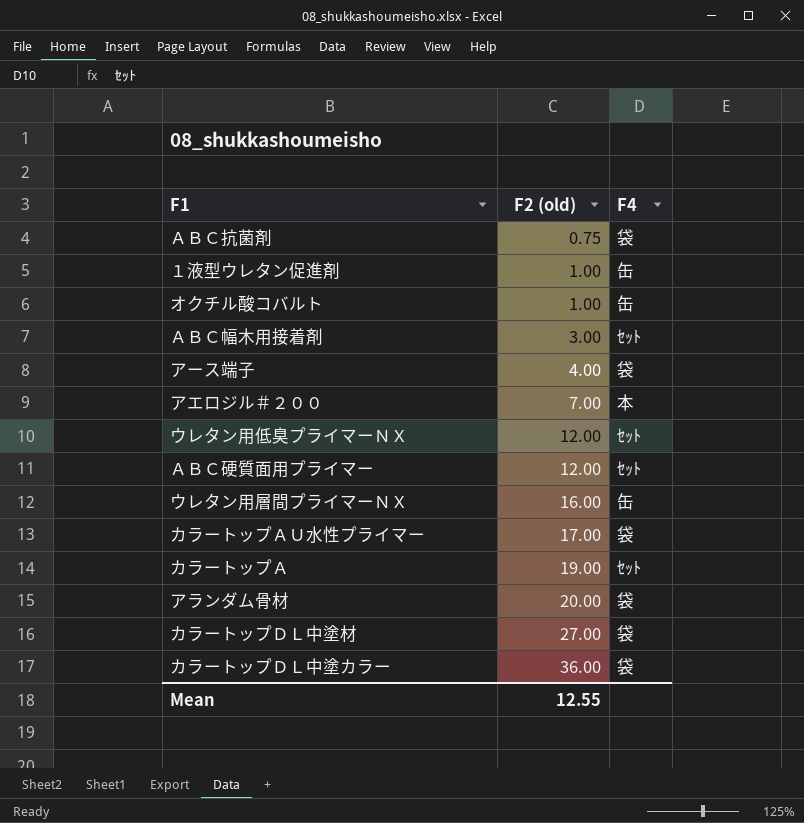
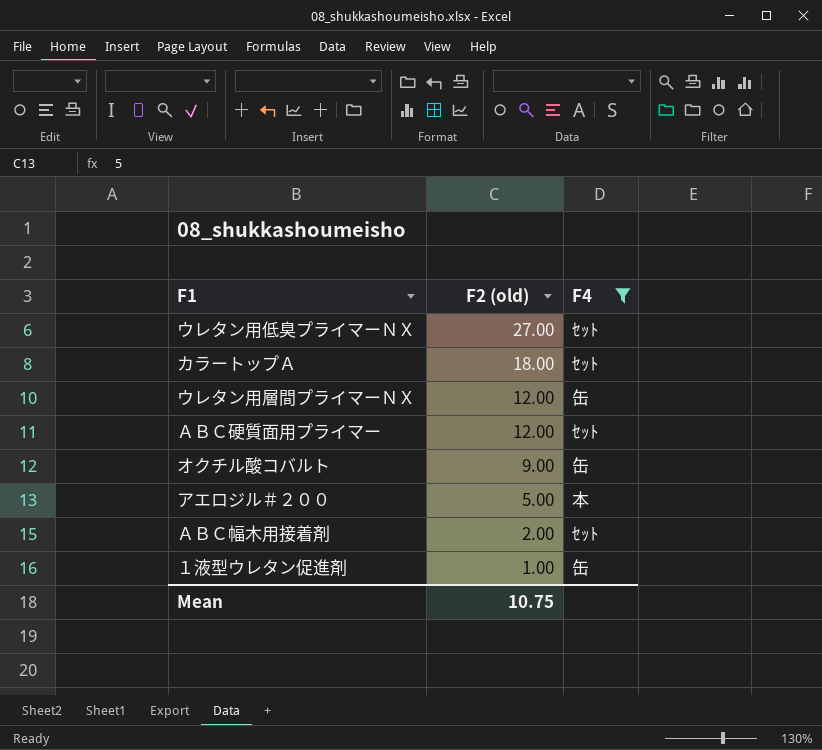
filter: none -> F4 != 袋
row order: F2 (old) ascending -> F2 (old) descending
ウレタン用低臭プライマーＮＸ | F2 (old): 12.00 -> 27.00
カラートップＡ | F2 (old): 19.00 -> 18.00
ウレタン用層間プライマーＮＸ | F2 (old): 16.00 -> 12.00
オクチル酸コバルト | F2 (old): 1.00 -> 9.00
アエロジル＃２００ | F2 (old): 7.00 -> 5.00
ＡＢＣ幅木用接着剤 | F2 (old): 3.00 -> 2.00
Mean | F2 (old): 12.55 -> 10.75

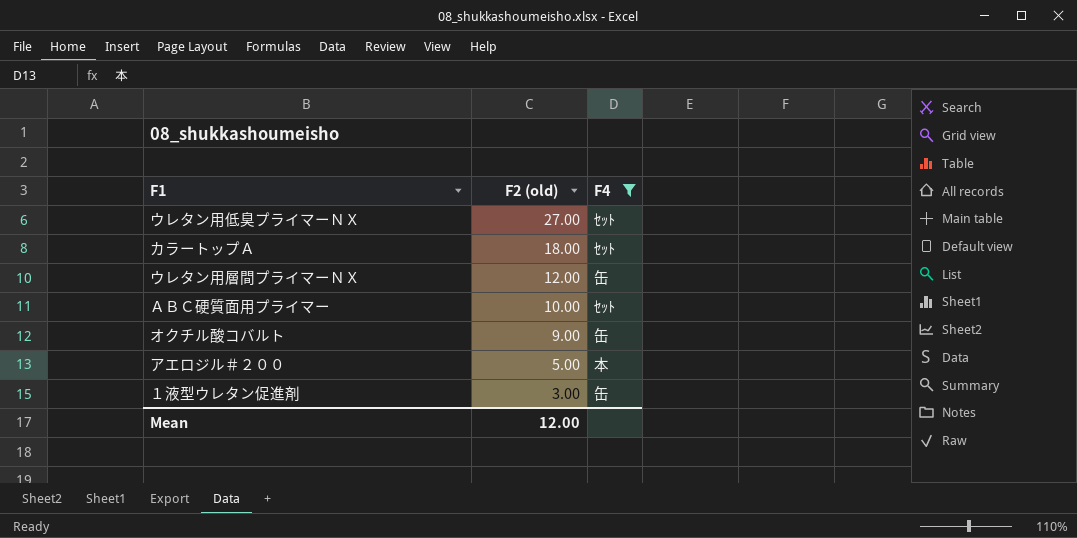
row ＡＢＣ幅木用接着剤: 2.00 | ｾｯﾄ -> none
ＡＢＣ硬質面用プライマー | F2 (old): 12.00 -> 10.00
１液型ウレタン促進剤 | F2 (old): 1.00 -> 3.00
Mean | F2 (old): 10.75 -> 12.00

